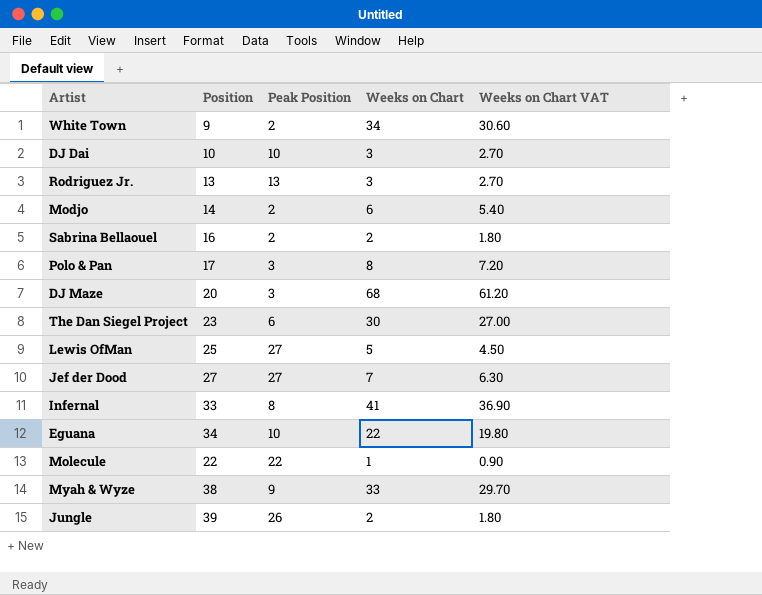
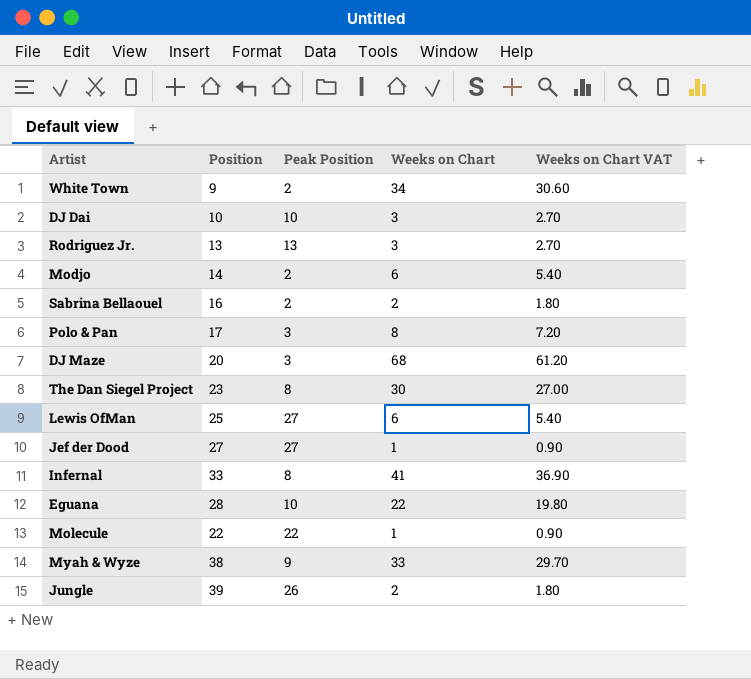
The Dan Siegel Project | Peak Position: 6 -> 8
Lewis OfMan | Weeks on Chart: 5 -> 6
Lewis OfMan | Weeks on Chart VAT: 4.50 -> 5.40
Jef der Dood | Weeks on Chart: 7 -> 1
Jef der Dood | Weeks on Chart VAT: 6.30 -> 0.90
Eguana | Position: 34 -> 28

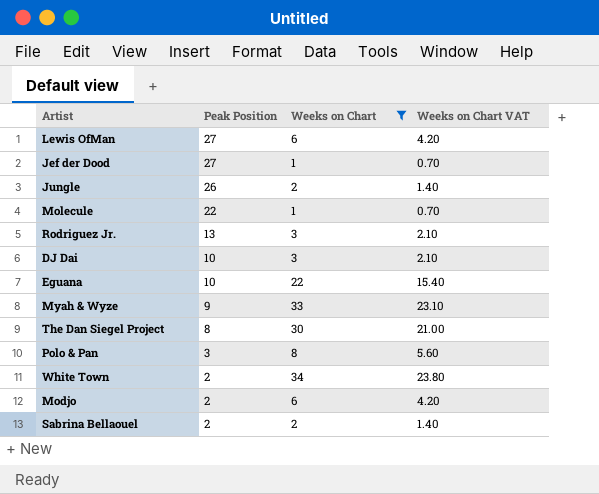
filter: none -> Weeks on Chart <= 34
row order: none -> Peak Position descending
column Position | position: 2 -> none
column Weeks on Chart VAT | formula: [Weeks on Chart] * 0.9 -> [Weeks on Chart] * 0.7

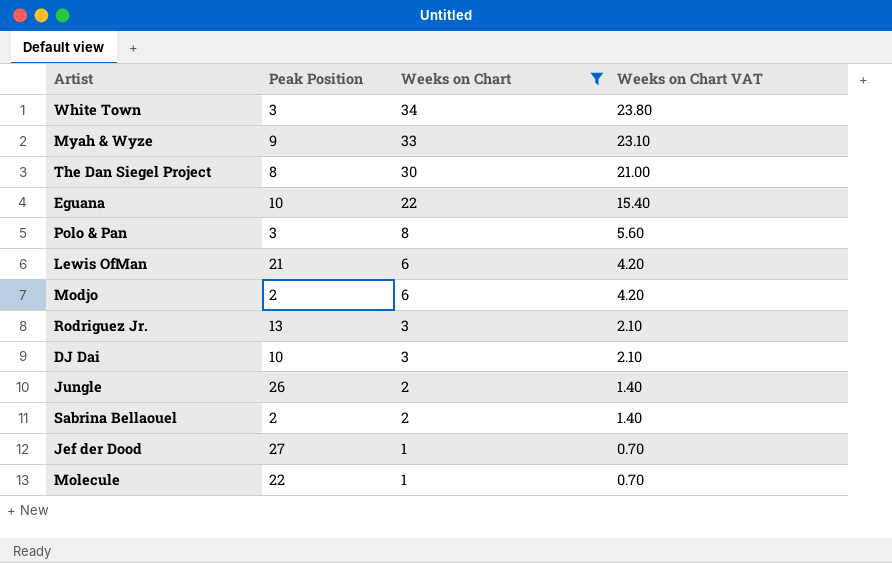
row order: Peak Position descending -> Weeks on Chart descending
White Town | Peak Position: 2 -> 3
Lewis OfMan | Peak Position: 27 -> 21

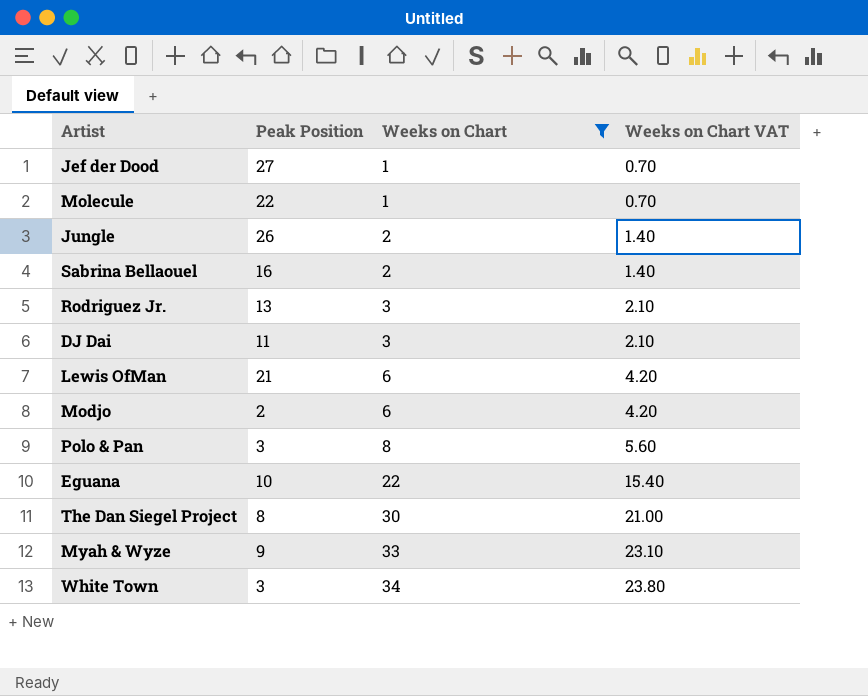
row order: Weeks on Chart descending -> Weeks on Chart ascending
Sabrina Bellaouel | Peak Position: 2 -> 16
DJ Dai | Peak Position: 10 -> 11

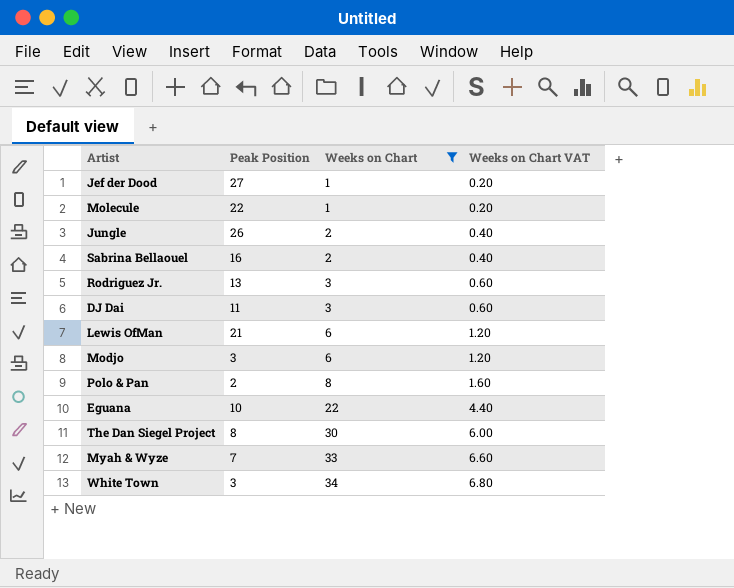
column Weeks on Chart VAT | formula: [Weeks on Chart] * 0.7 -> [Weeks on Chart] * 0.2
Modjo | Peak Position: 2 -> 3
Polo & Pan | Peak Position: 3 -> 2
Myah & Wyze | Peak Position: 9 -> 7

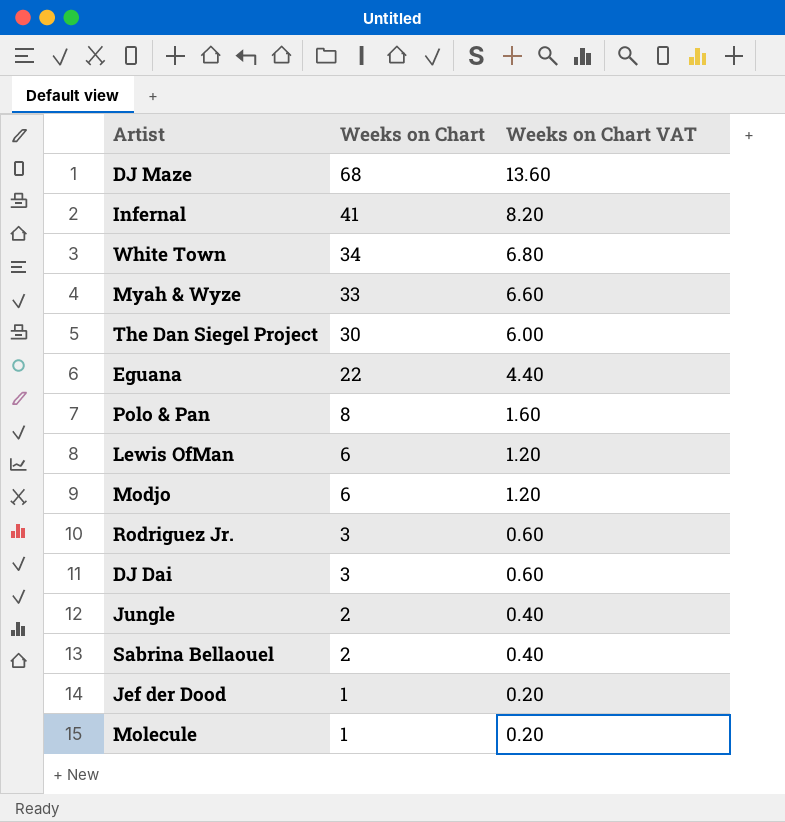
filter: Weeks on Chart <= 34 -> none
row order: Weeks on Chart ascending -> Weeks on Chart descending
column Peak Position | position: 2 -> none

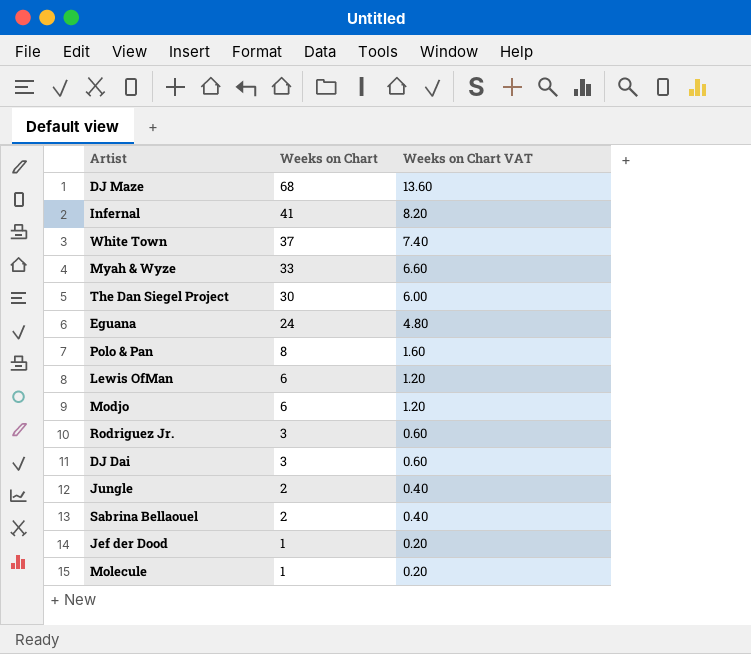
White Town | Weeks on Chart: 34 -> 37
White Town | Weeks on Chart VAT: 6.80 -> 7.40
Eguana | Weeks on Chart: 22 -> 24
Eguana | Weeks on Chart VAT: 4.40 -> 4.80

